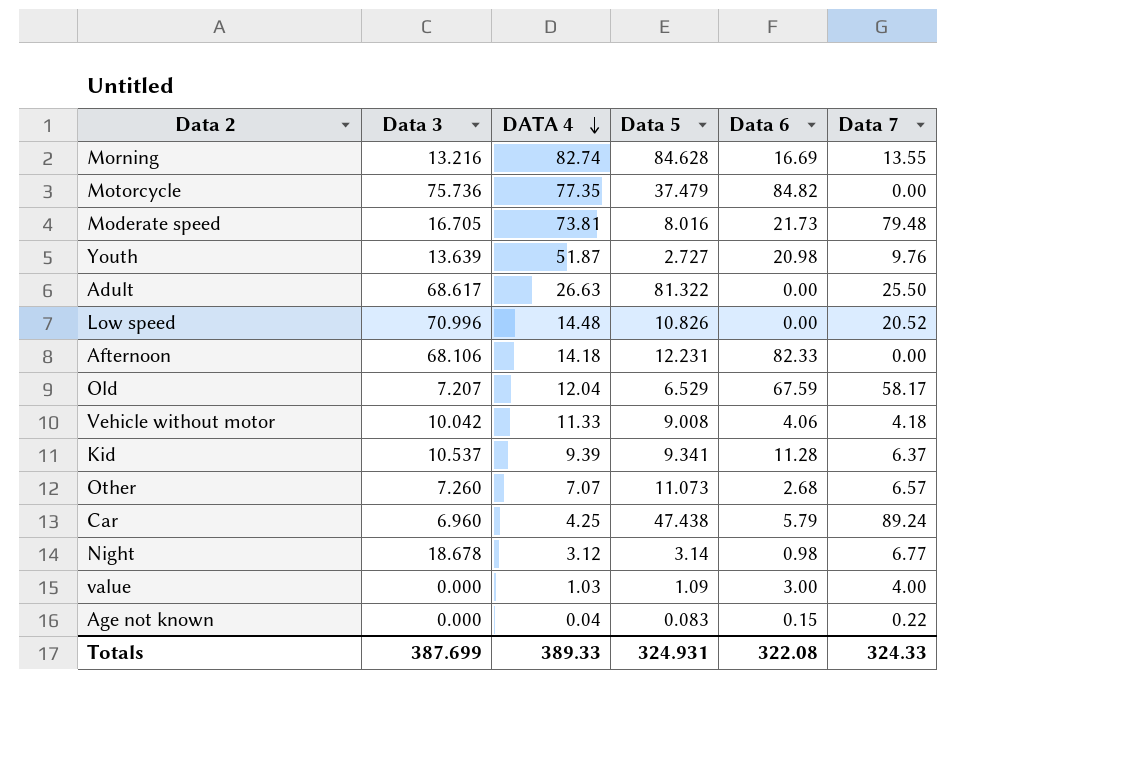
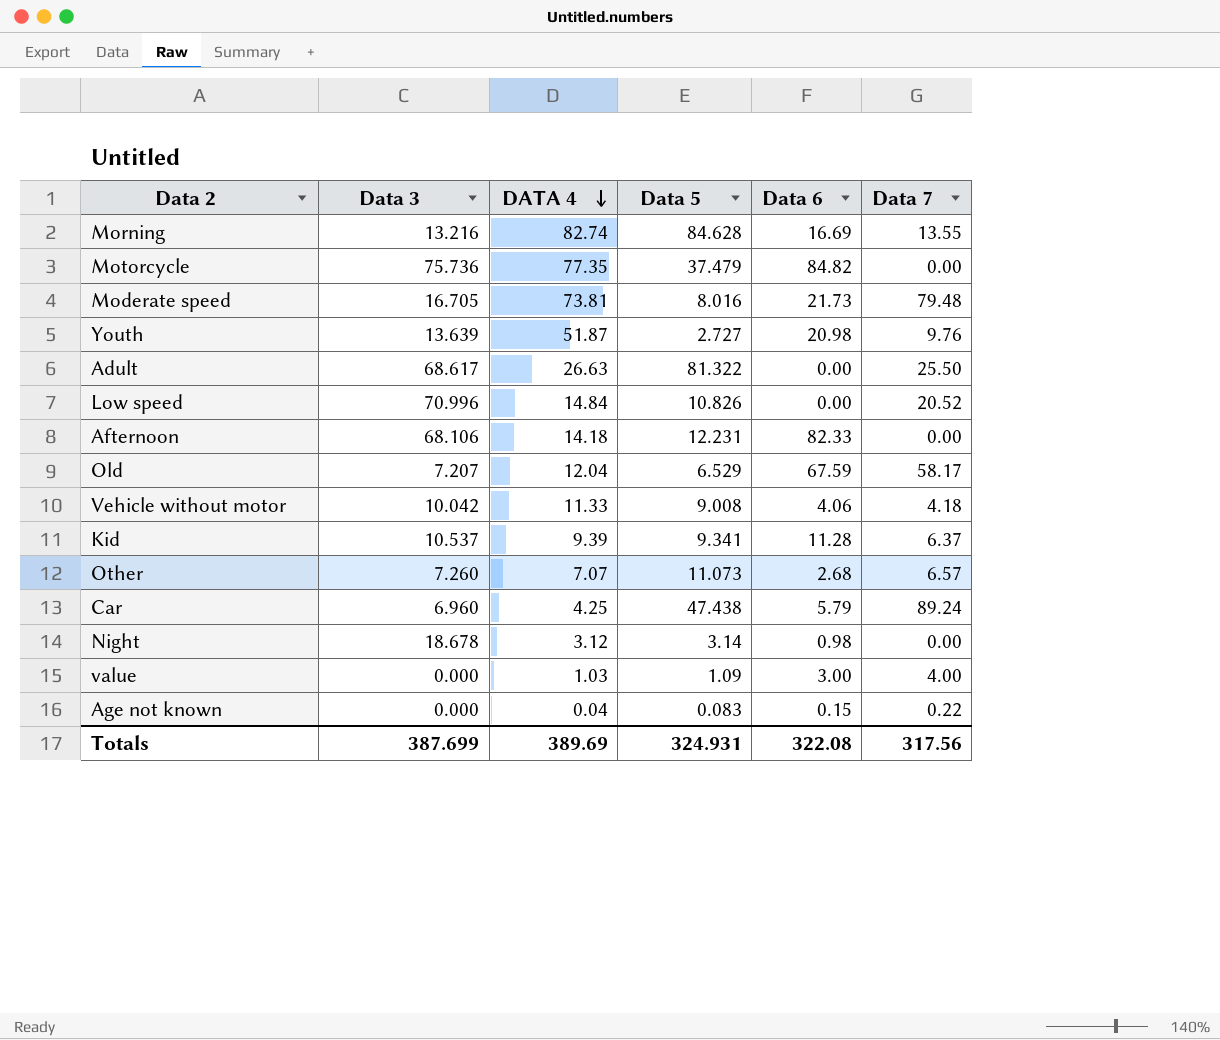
Low speed | DATA 4: 14.48 -> 14.84
Night | Data 7: 6.77 -> 0.00
Totals | DATA 4: 389.33 -> 389.69
Totals | Data 7: 324.33 -> 317.56

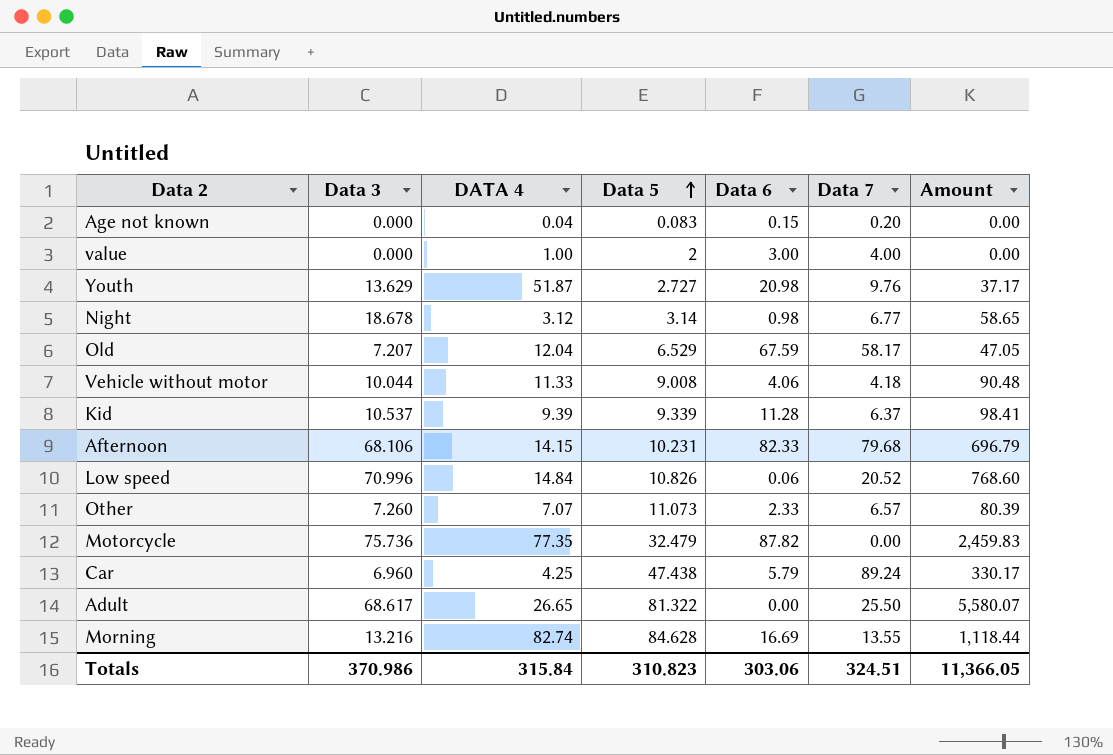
row order: DATA 4 descending -> Data 5 ascending
column Amount | formula: none -> [Data 3] * [Data 5]
row Moderate speed: 16.705 | 73.81 | 8.016 | 21.73 | 79.48 -> none
Age not known | Data 7: 0.22 -> 0.20
value | DATA 4: 1.03 -> 1.00
value | Data 5: 1.09 -> 2
Youth | Data 3: 13.639 -> 13.629
Night | Data 7: 0.00 -> 6.77
Vehicle without motor | Data 3: 10.042 -> 10.044
Kid | Data 5: 9.341 -> 9.339
Afternoon | DATA 4: 14.18 -> 14.15
Afternoon | Data 5: 12.231 -> 10.231
Afternoon | Data 7: 0.00 -> 79.68
Low speed | Data 6: 0.00 -> 0.06
Other | Data 6: 2.68 -> 2.33
Motorcycle | Data 5: 37.479 -> 32.479
Motorcycle | Data 6: 84.82 -> 87.82
Adult | DATA 4: 26.63 -> 26.65
Totals | Data 3: 387.699 -> 370.986
Totals | DATA 4: 389.69 -> 315.84
Totals | Data 5: 324.931 -> 310.823
Totals | Data 6: 322.08 -> 303.06
Totals | Data 7: 317.56 -> 324.51

